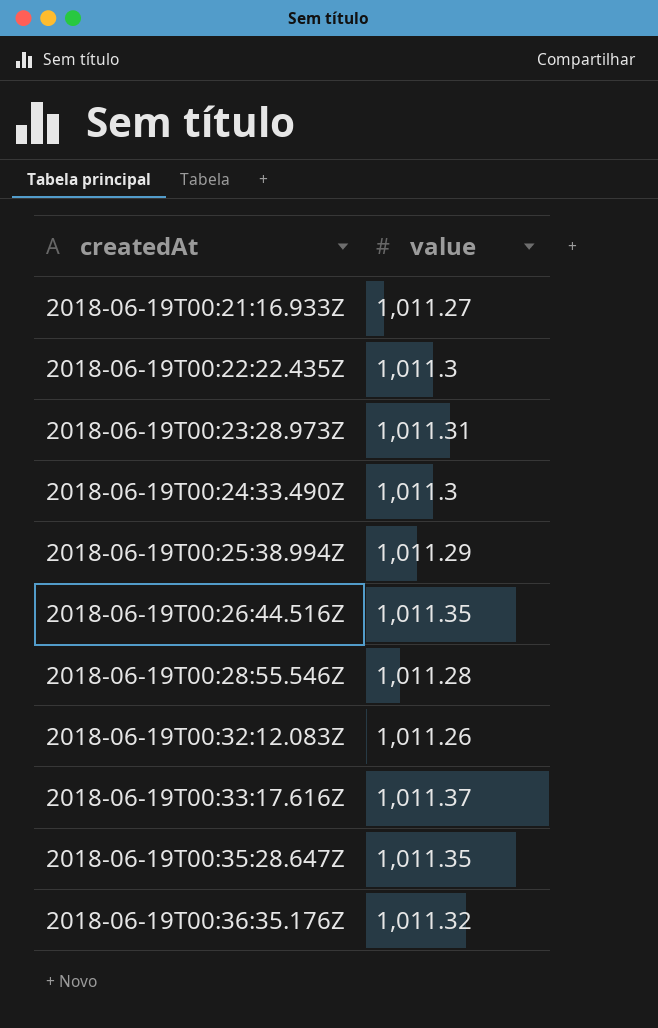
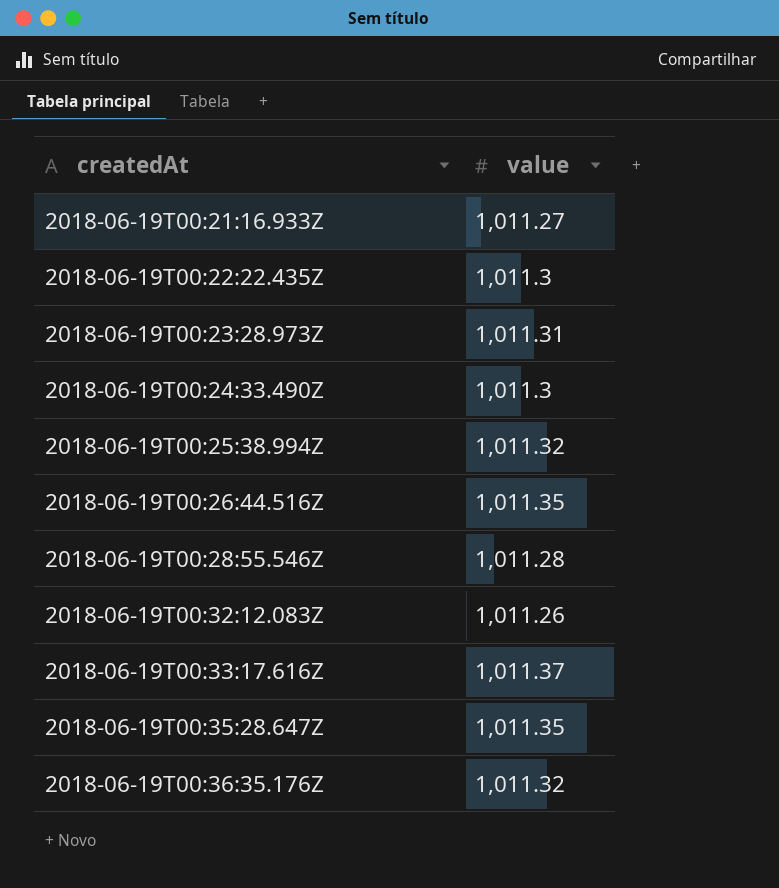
2018-06-19T00:25:38.994Z | value: 1,011.29 -> 1,011.32

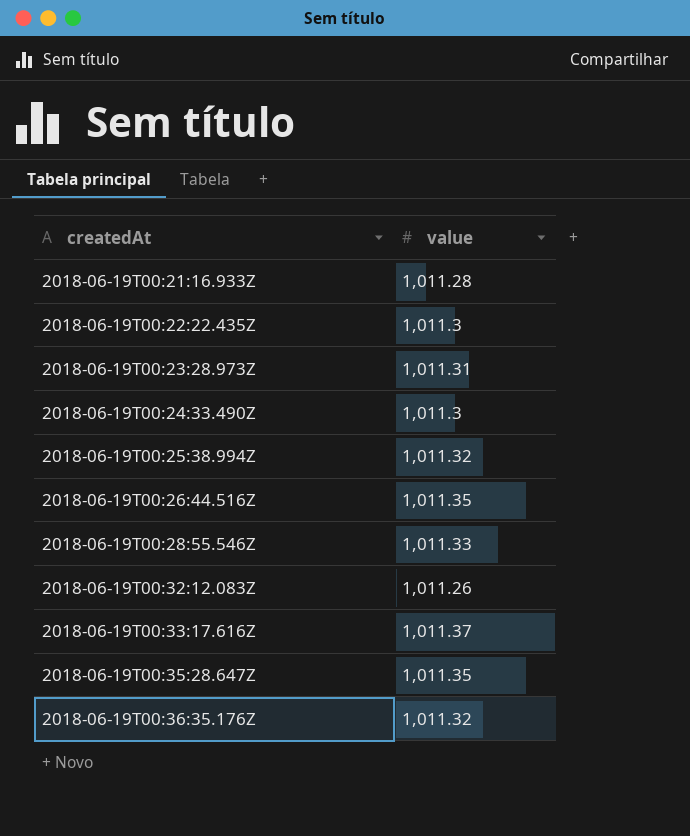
2018-06-19T00:21:16.933Z | value: 1,011.27 -> 1,011.28
2018-06-19T00:28:55.546Z | value: 1,011.28 -> 1,011.33

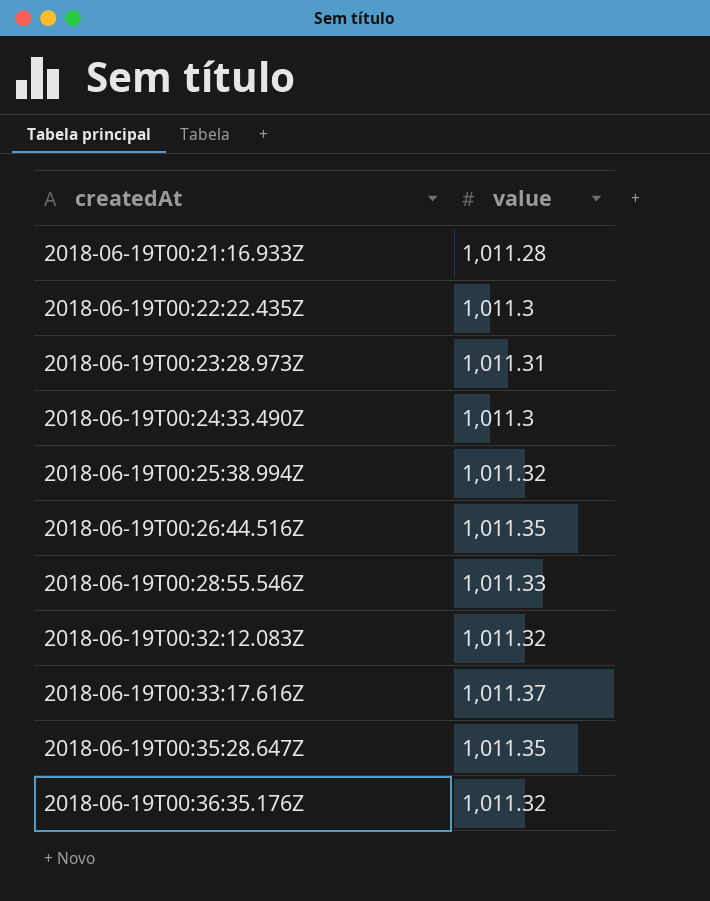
2018-06-19T00:32:12.083Z | value: 1,011.26 -> 1,011.32

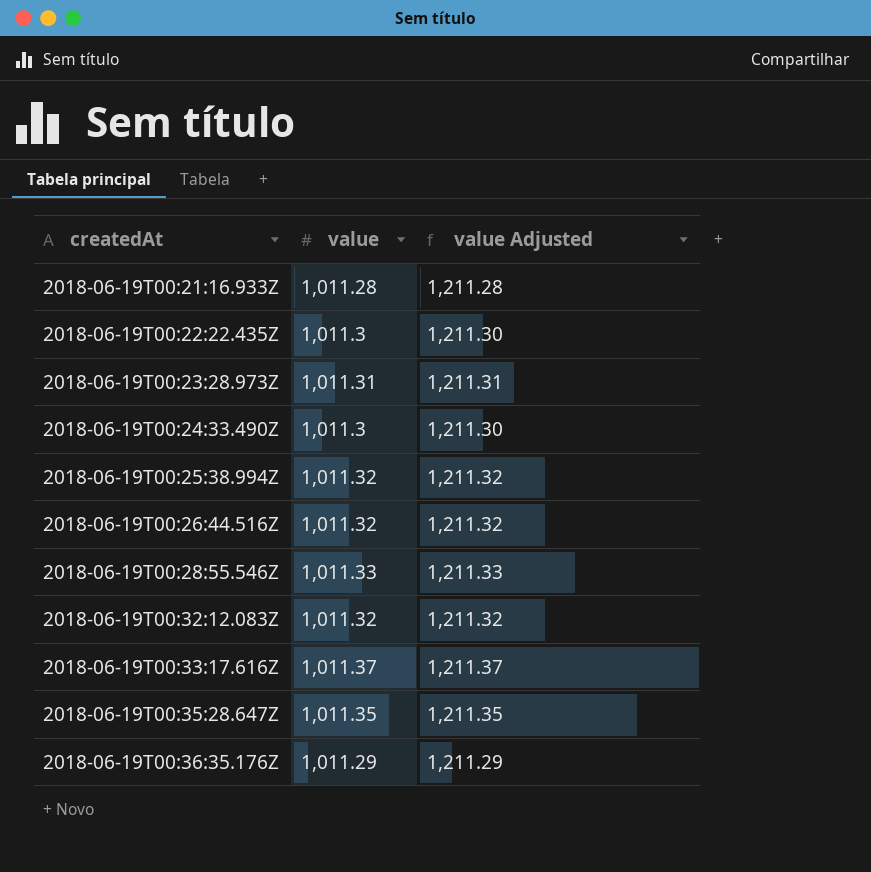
column value Adjusted | formula: none -> [value] + 200
2018-06-19T00:26:44.516Z | value: 1,011.35 -> 1,011.32
2018-06-19T00:36:35.176Z | value: 1,011.32 -> 1,011.29

